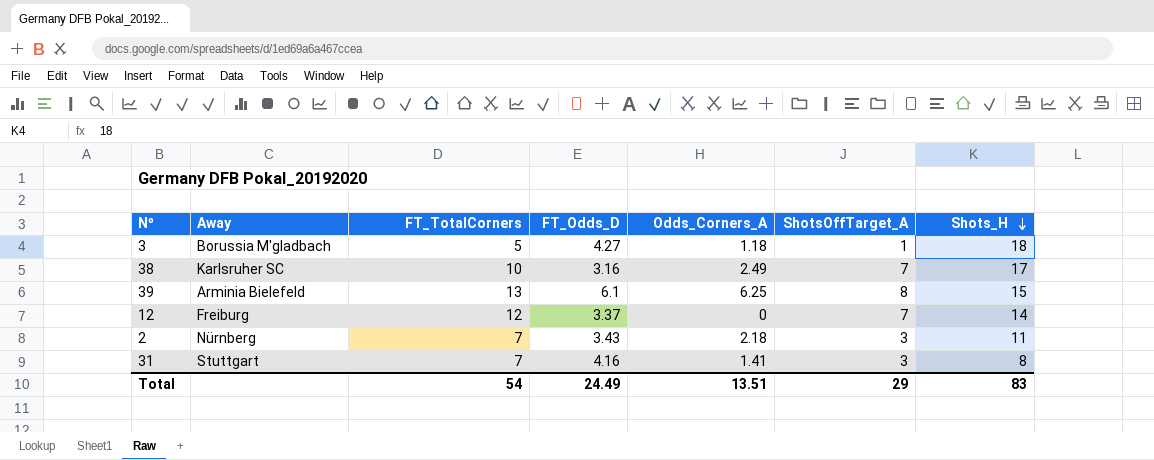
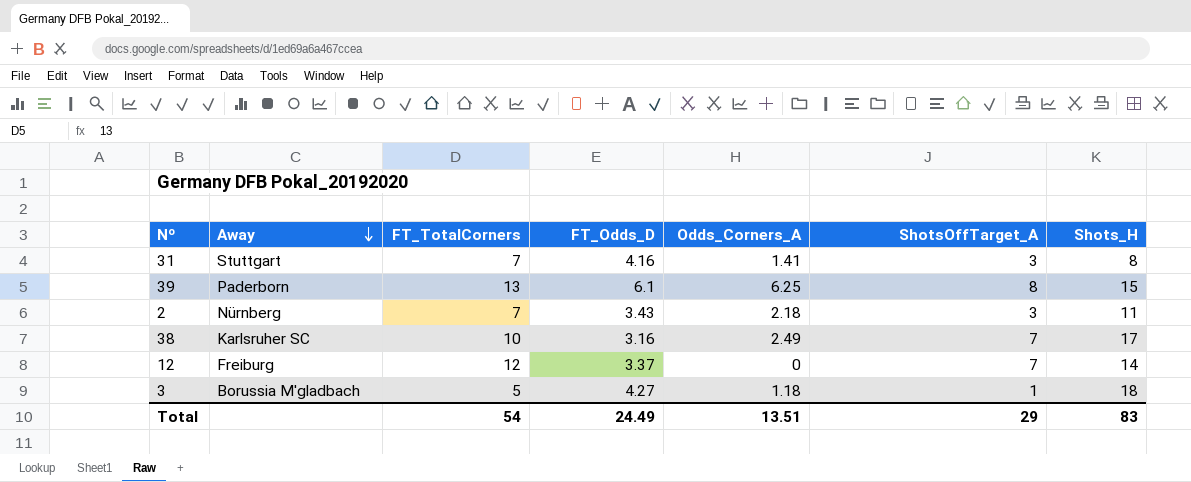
row order: Shots_H descending -> Away descending
39 | Away: Arminia Bielefeld -> Paderborn

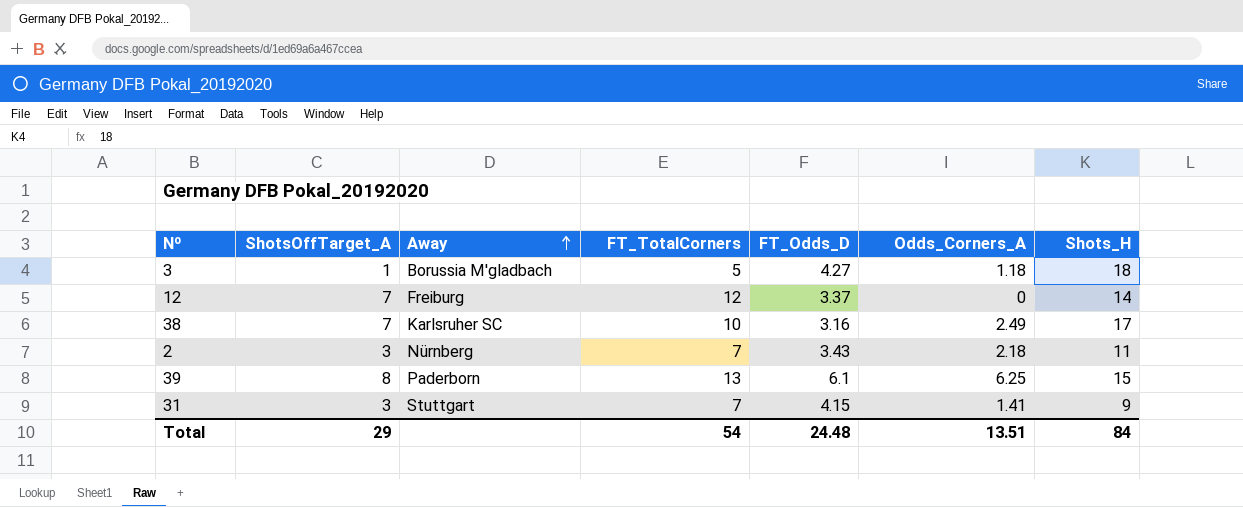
row order: Away descending -> Away ascending
column ShotsOffTarget_A | position: 6 -> 2
31 | FT_Odds_D: 4.16 -> 4.15
31 | Shots_H: 8 -> 9
Total | FT_Odds_D: 24.49 -> 24.48
Total | Shots_H: 83 -> 84

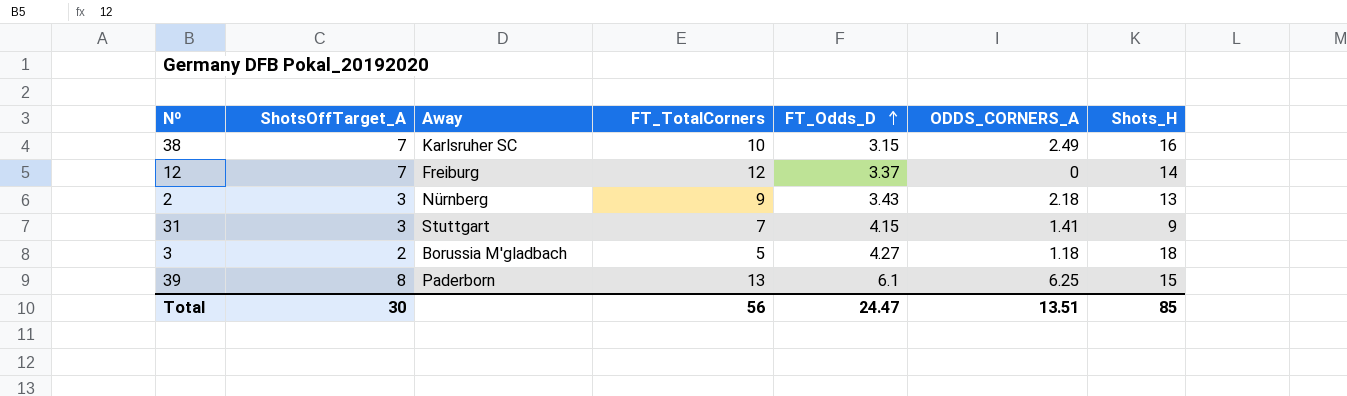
row order: Away ascending -> FT_Odds_D ascending
column name: Odds_Corners_A -> ODDS_CORNERS_A
38 | FT_Odds_D: 3.16 -> 3.15
38 | Shots_H: 17 -> 16
2 | FT_TotalCorners: 7 -> 9
2 | Shots_H: 11 -> 13
3 | ShotsOffTarget_A: 1 -> 2
Total | ShotsOffTarget_A: 29 -> 30
Total | FT_TotalCorners: 54 -> 56
Total | FT_Odds_D: 24.48 -> 24.47
Total | Shots_H: 84 -> 85

